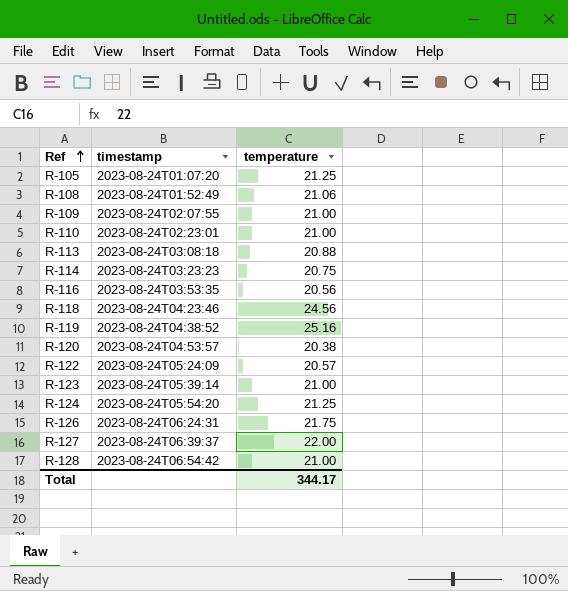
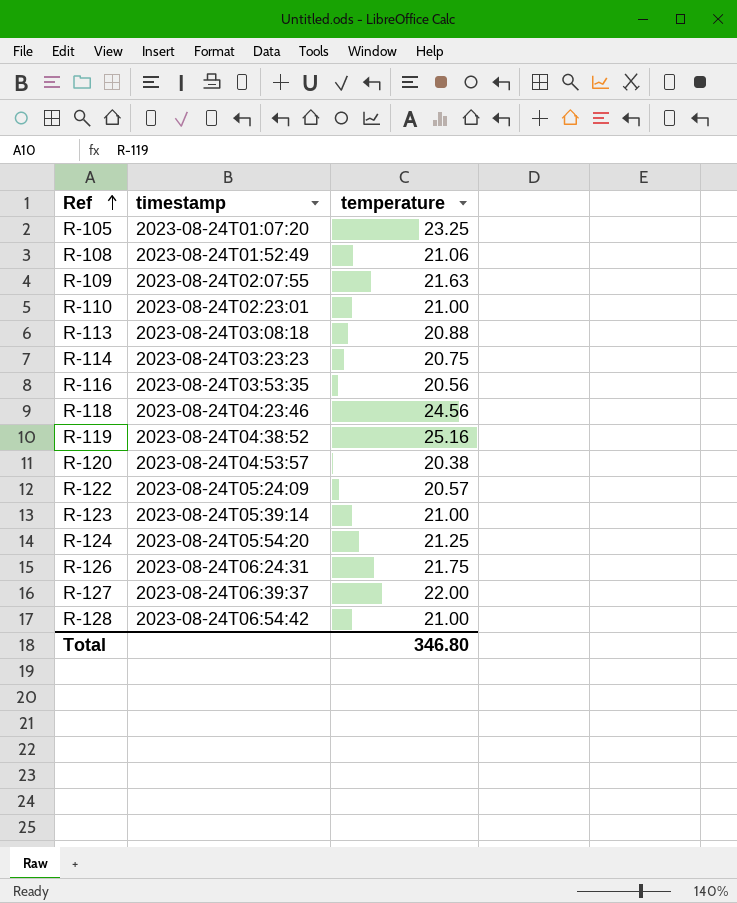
R-105 | temperature: 21.25 -> 23.25
R-109 | temperature: 21.00 -> 21.63
Total | temperature: 344.17 -> 346.80

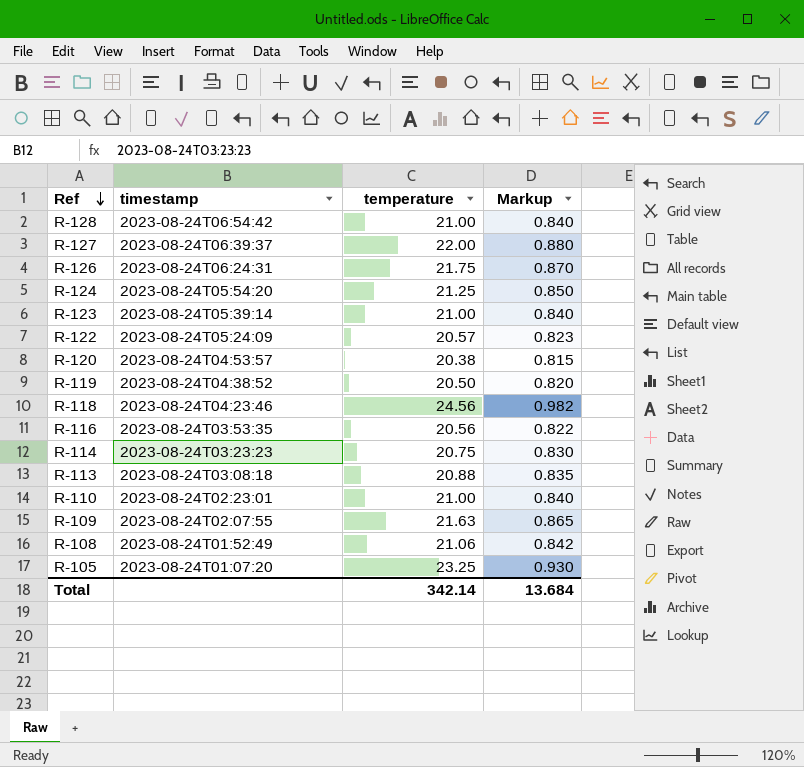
row order: Ref ascending -> Ref descending
column Markup | formula: none -> [temperature] * 0.04
R-119 | temperature: 25.16 -> 20.50
Total | temperature: 346.80 -> 342.14

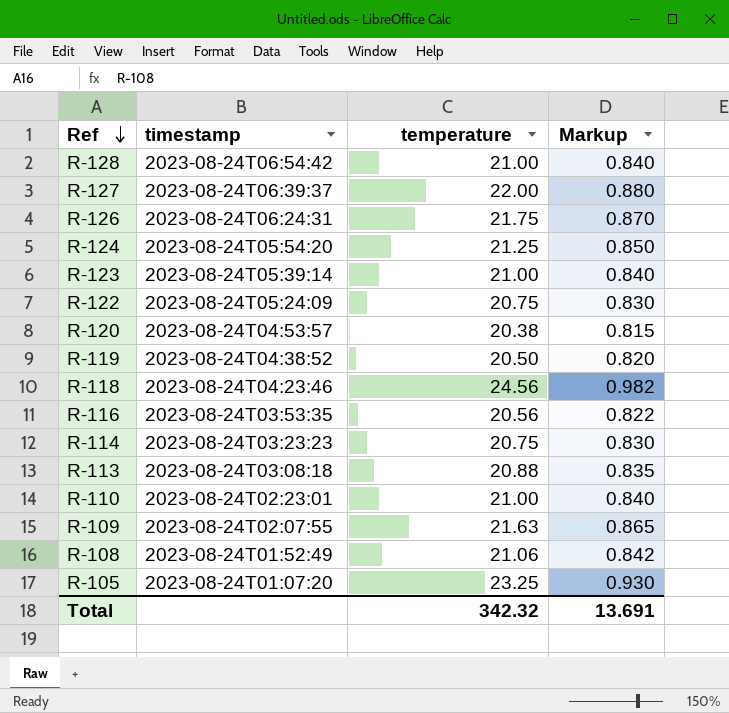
R-122 | temperature: 20.57 -> 20.75
R-122 | Markup: 0.823 -> 0.830
Total | temperature: 342.14 -> 342.32
Total | Markup: 13.684 -> 13.691

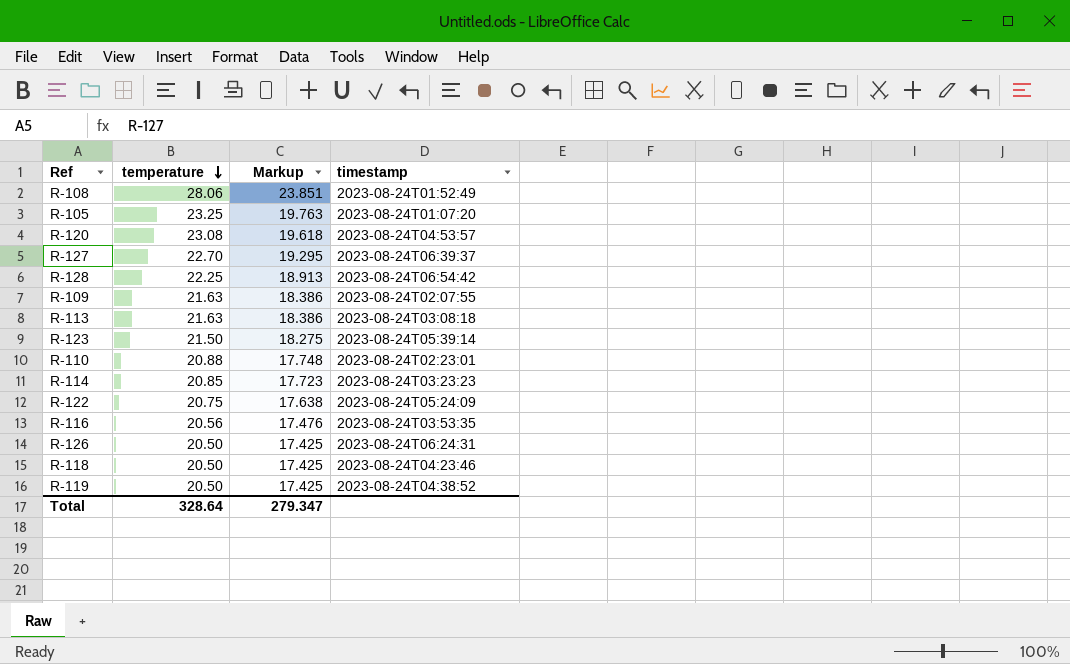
row order: Ref descending -> temperature descending
column Markup | formula: [temperature] * 0.04 -> [temperature] * 0.85
column timestamp | position: 2 -> 4
row R-124: 2023-08-24T05:54:20 | 21.25 | 0.850 -> none
R-108 | temperature: 21.06 -> 28.06
R-120 | temperature: 20.38 -> 23.08
R-127 | temperature: 22.00 -> 22.70
R-128 | temperature: 21.00 -> 22.25
R-113 | temperature: 20.88 -> 21.63
R-123 | temperature: 21.00 -> 21.50
R-110 | temperature: 21.00 -> 20.88
R-114 | temperature: 20.75 -> 20.85
R-126 | temperature: 21.75 -> 20.50
R-118 | temperature: 24.56 -> 20.50
Total | temperature: 342.32 -> 328.64
Total | Markup: 13.691 -> 279.347

